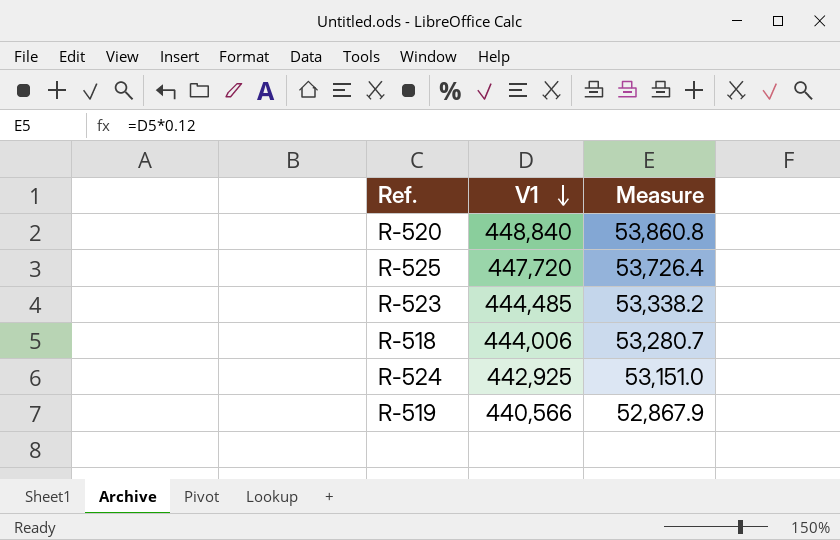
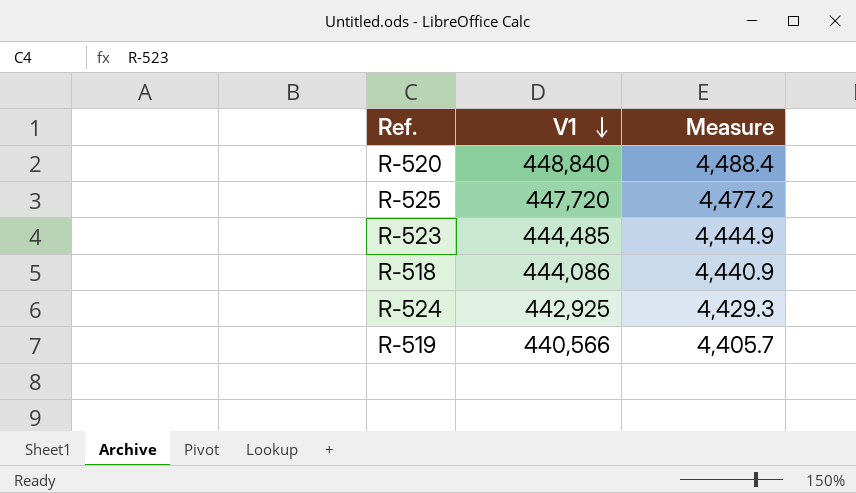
column Measure | formula: [V1] * 0.12 -> [V1] * 0.01
R-518 | V1: 444,006 -> 444,086

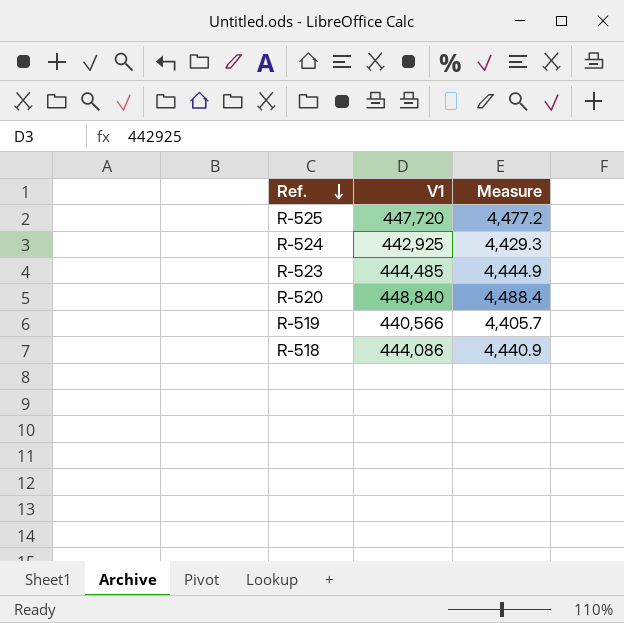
row order: V1 descending -> Ref. descending

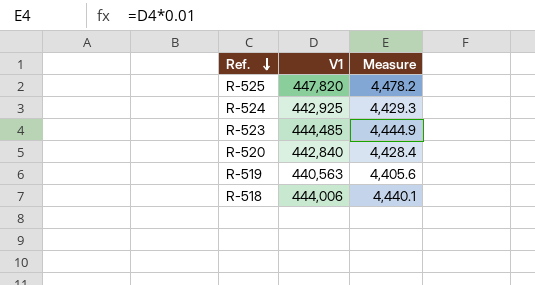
R-525 | V1: 447,720 -> 447,820
R-525 | Measure: 4,477.2 -> 4,478.2
R-520 | V1: 448,840 -> 442,840
R-520 | Measure: 4,488.4 -> 4,428.4
R-519 | V1: 440,566 -> 440,563
R-519 | Measure: 4,405.7 -> 4,405.6
R-518 | V1: 444,086 -> 444,006
R-518 | Measure: 4,440.9 -> 4,440.1

